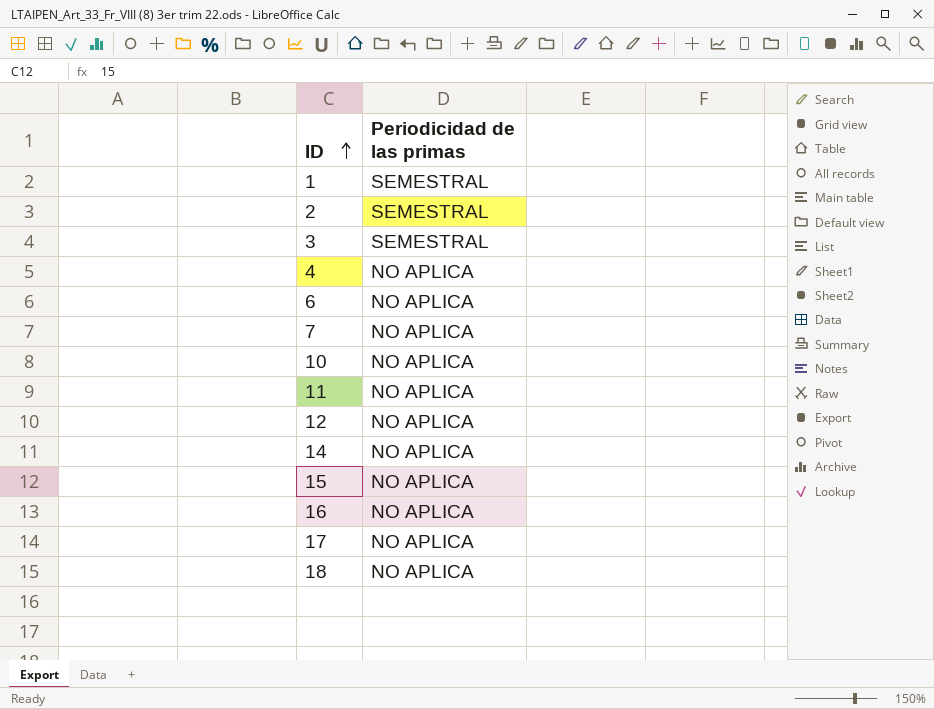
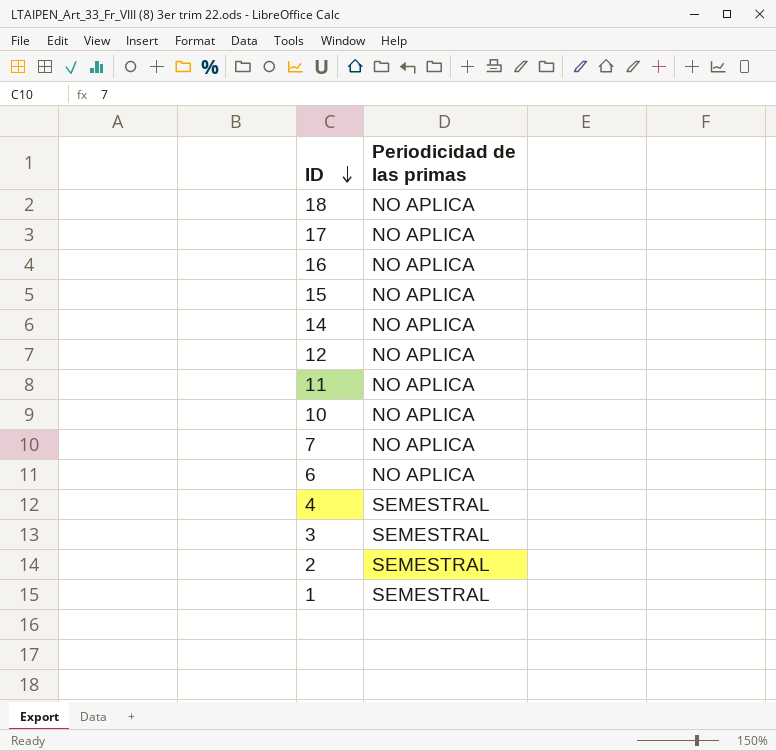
row order: ID ascending -> ID descending
4 | Periodicidad de las primas: NO APLICA -> SEMESTRAL

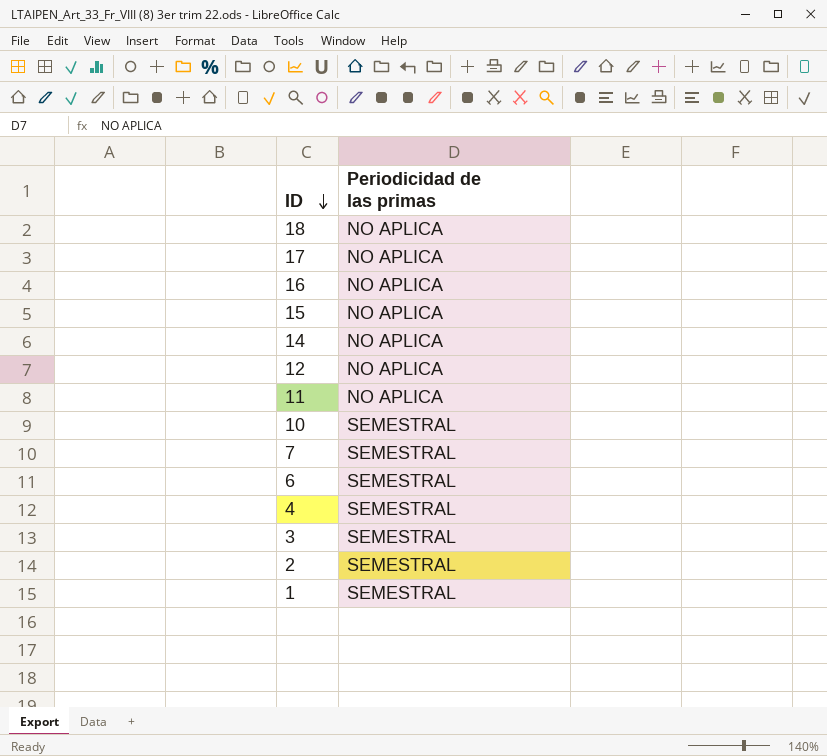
10 | Periodicidad de las primas: NO APLICA -> SEMESTRAL
7 | Periodicidad de las primas: NO APLICA -> SEMESTRAL
6 | Periodicidad de las primas: NO APLICA -> SEMESTRAL

